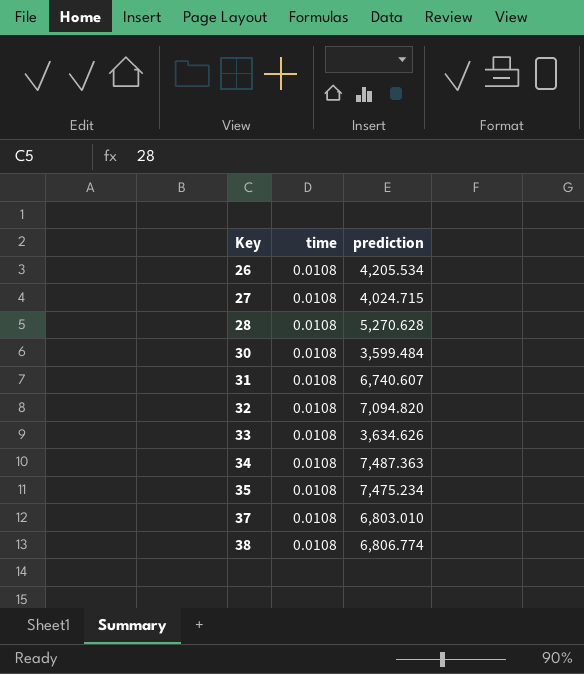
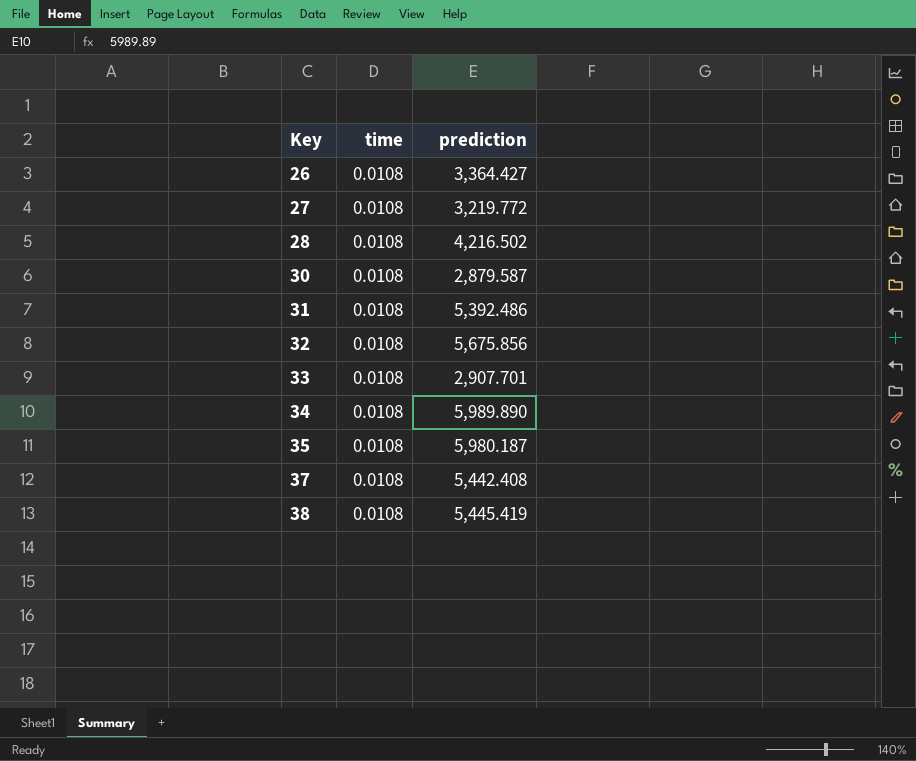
26 | prediction: 4,205.534 -> 3,364.427
27 | prediction: 4,024.715 -> 3,219.772
28 | prediction: 5,270.628 -> 4,216.502
30 | prediction: 3,599.484 -> 2,879.587
31 | prediction: 6,740.607 -> 5,392.486
32 | prediction: 7,094.820 -> 5,675.856
33 | prediction: 3,634.626 -> 2,907.701
34 | prediction: 7,487.363 -> 5,989.890
35 | prediction: 7,475.234 -> 5,980.187
37 | prediction: 6,803.010 -> 5,442.408
38 | prediction: 6,806.774 -> 5,445.419

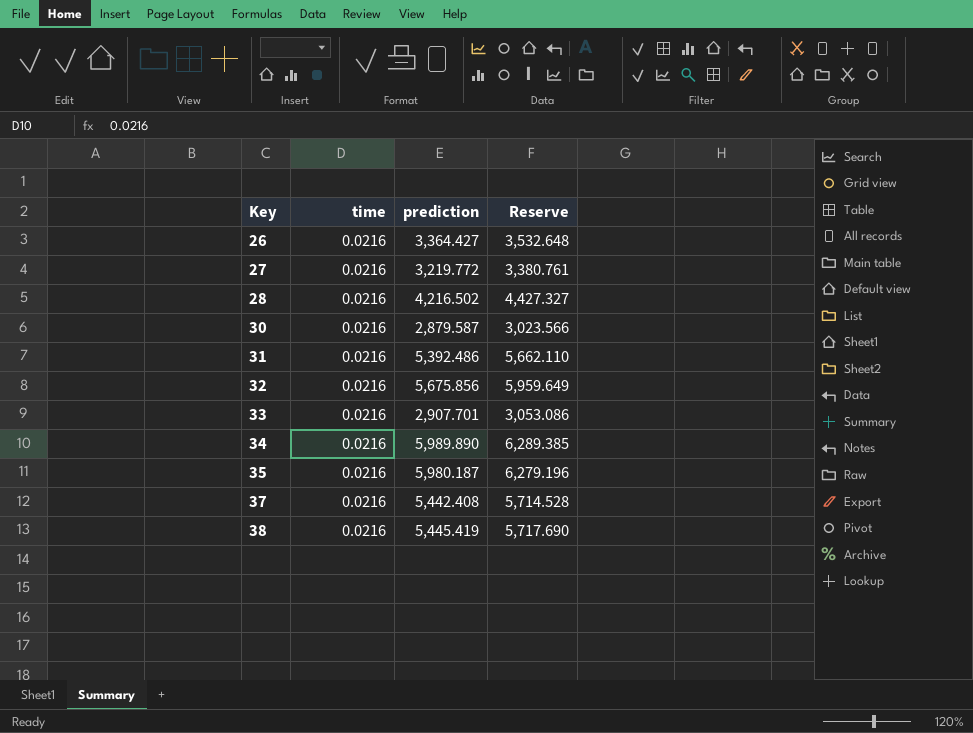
column Reserve | formula: none -> [prediction] * 1.05
26 | time: 0.0108 -> 0.0216
27 | time: 0.0108 -> 0.0216
28 | time: 0.0108 -> 0.0216
30 | time: 0.0108 -> 0.0216
31 | time: 0.0108 -> 0.0216
32 | time: 0.0108 -> 0.0216
33 | time: 0.0108 -> 0.0216
34 | time: 0.0108 -> 0.0216
35 | time: 0.0108 -> 0.0216
37 | time: 0.0108 -> 0.0216
38 | time: 0.0108 -> 0.0216

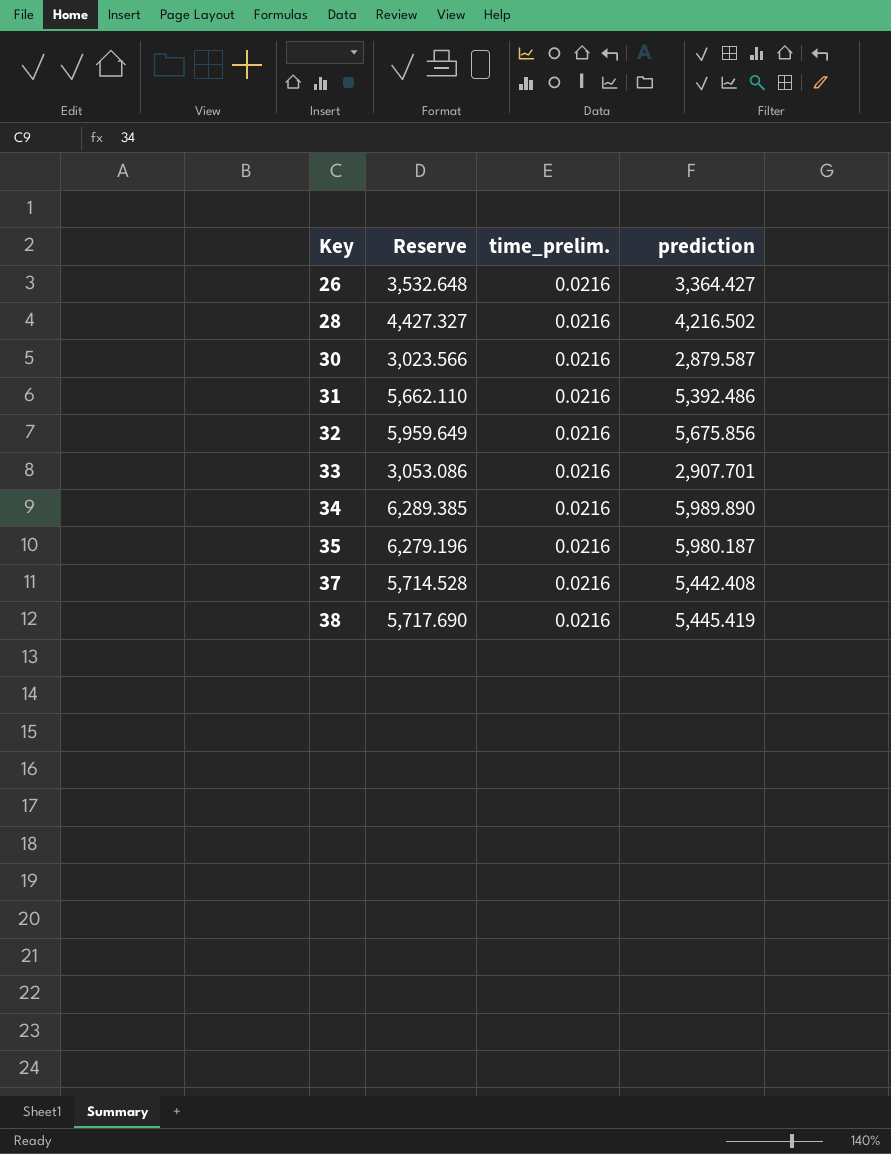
column Reserve | position: 4 -> 2
column name: time -> time_prelim.
row 27: 0.0216 | 3,219.772 | 3,380.761 -> none

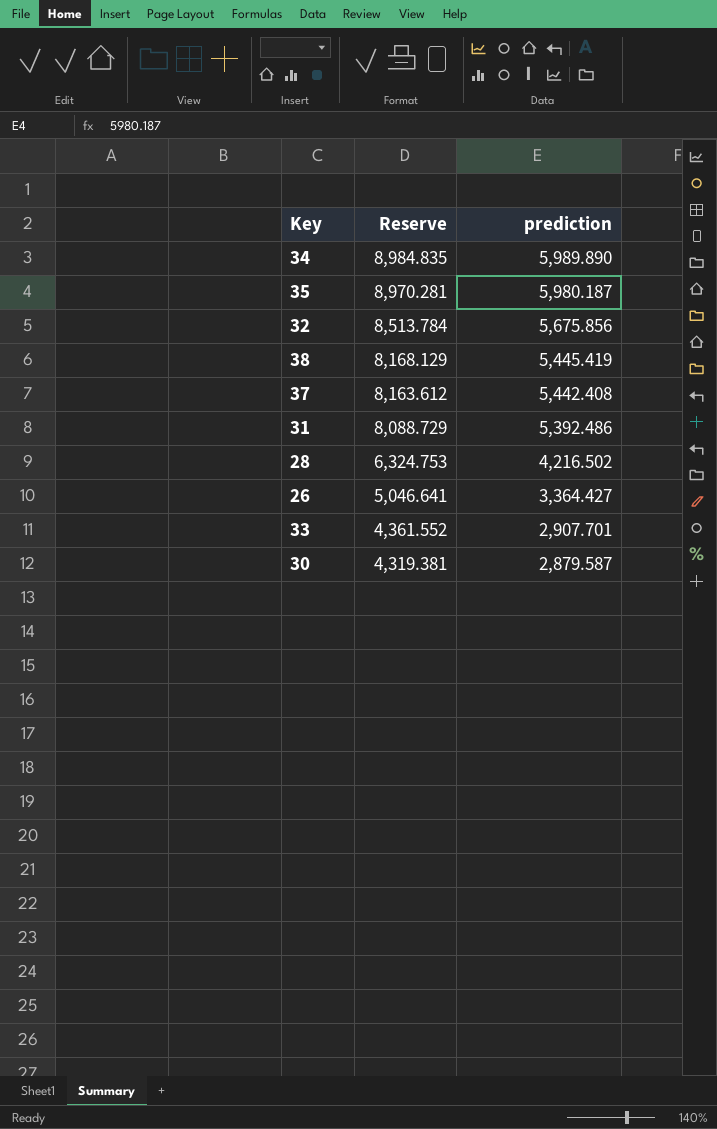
row order: Key ascending -> Reserve descending
column time_prelim. | position: 3 -> none
column Reserve | formula: [prediction] * 1.05 -> [prediction] * 1.5

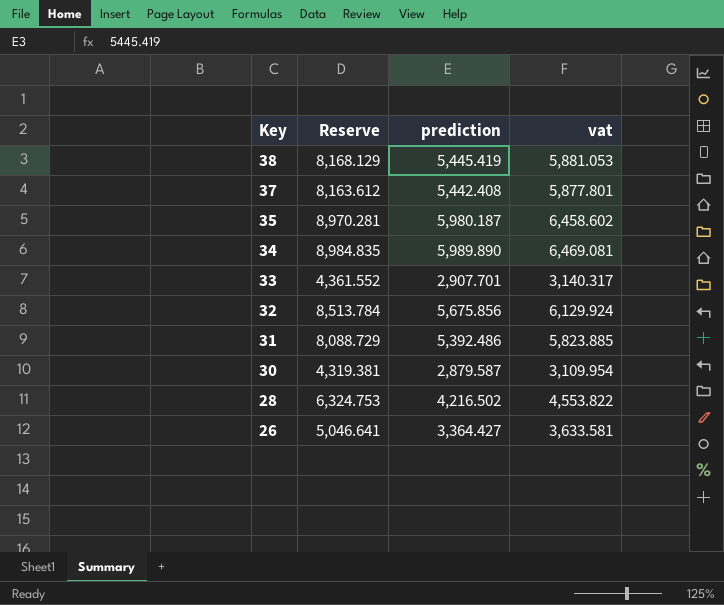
row order: Reserve descending -> Key descending
column vat | formula: none -> [prediction] * 1.08

